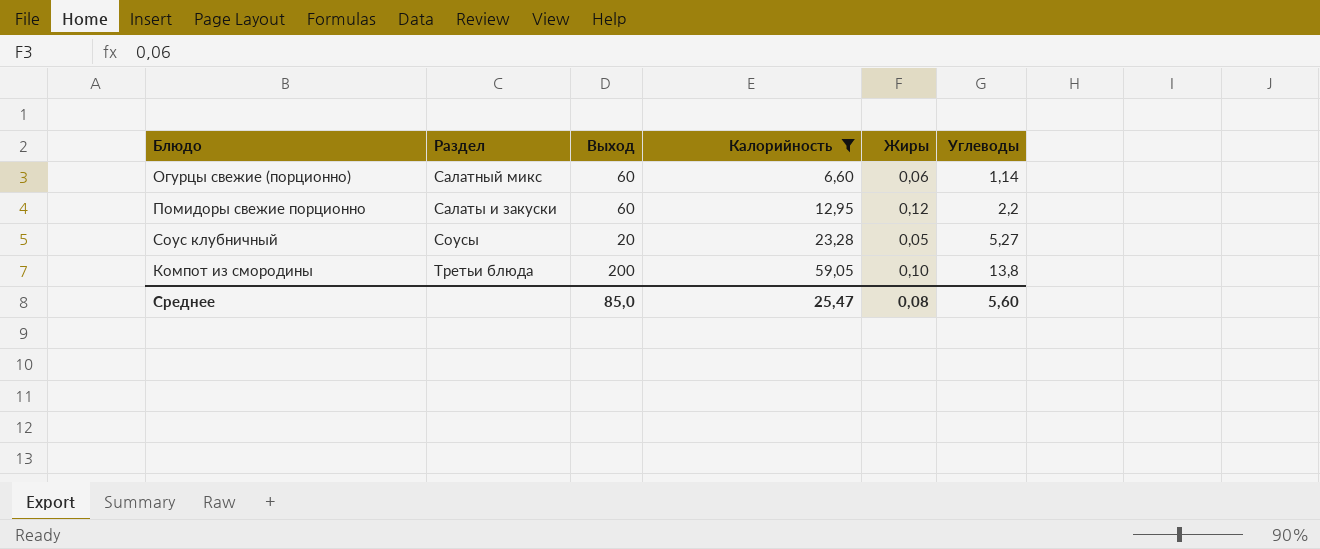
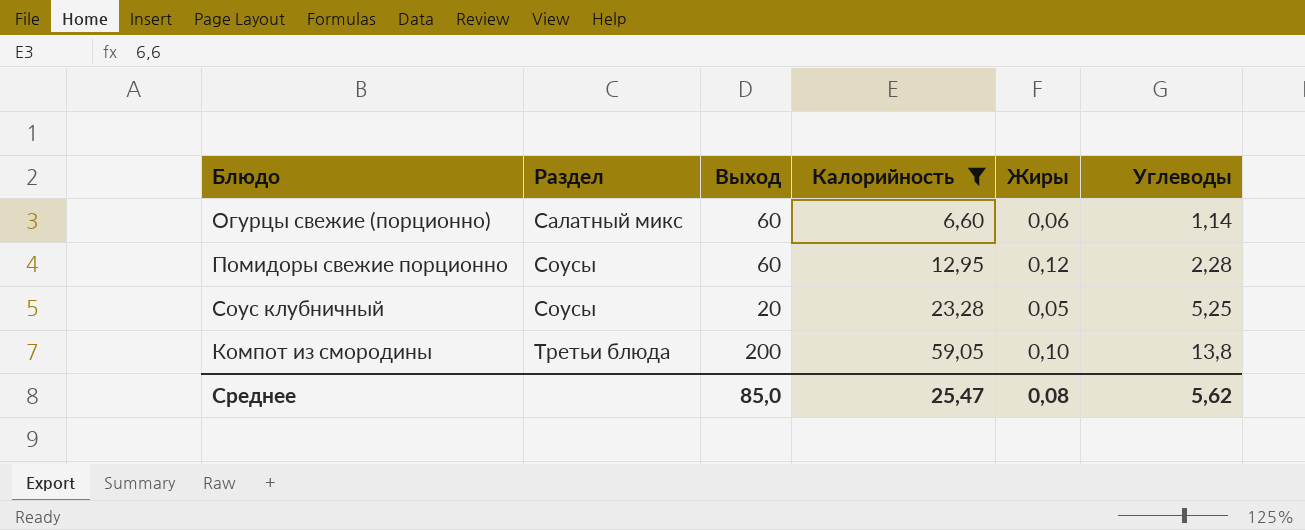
Помидоры свежие порционно | Раздел: Салаты и закуски -> Соусы
Помидоры свежие порционно | Углеводы: 2,2 -> 2,28
Соус клубничный | Углеводы: 5,27 -> 5,25
Среднее | Углеводы: 5,60 -> 5,62

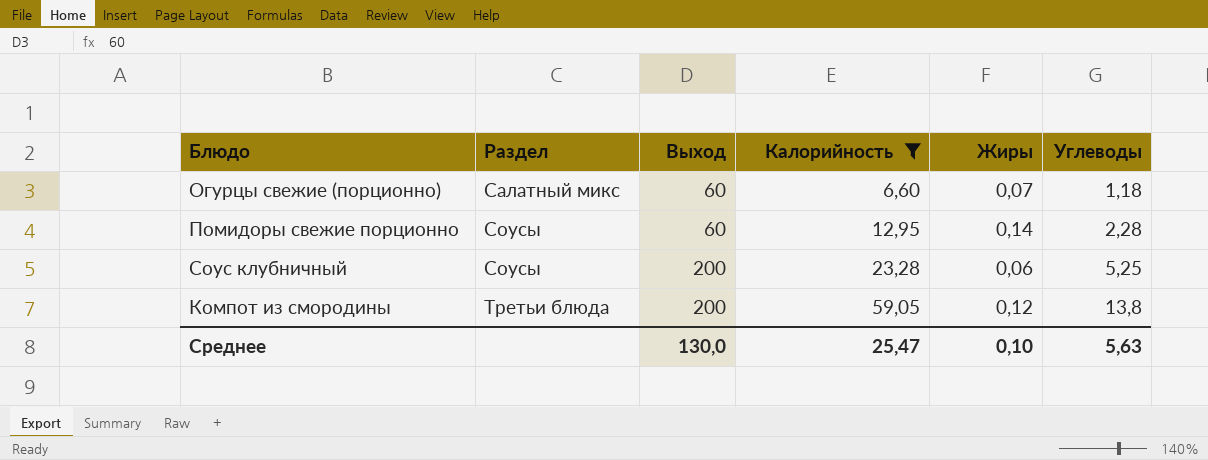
Огурцы свежие (порционно) | Жиры: 0,06 -> 0,07
Огурцы свежие (порционно) | Углеводы: 1,14 -> 1,18
Помидоры свежие порционно | Жиры: 0,12 -> 0,14
Соус клубничный | Выход: 20 -> 200
Соус клубничный | Жиры: 0,05 -> 0,06
Компот из смородины | Жиры: 0,10 -> 0,12
Среднее | Выход: 85,0 -> 130,0
Среднее | Жиры: 0,08 -> 0,10
Среднее | Углеводы: 5,62 -> 5,63

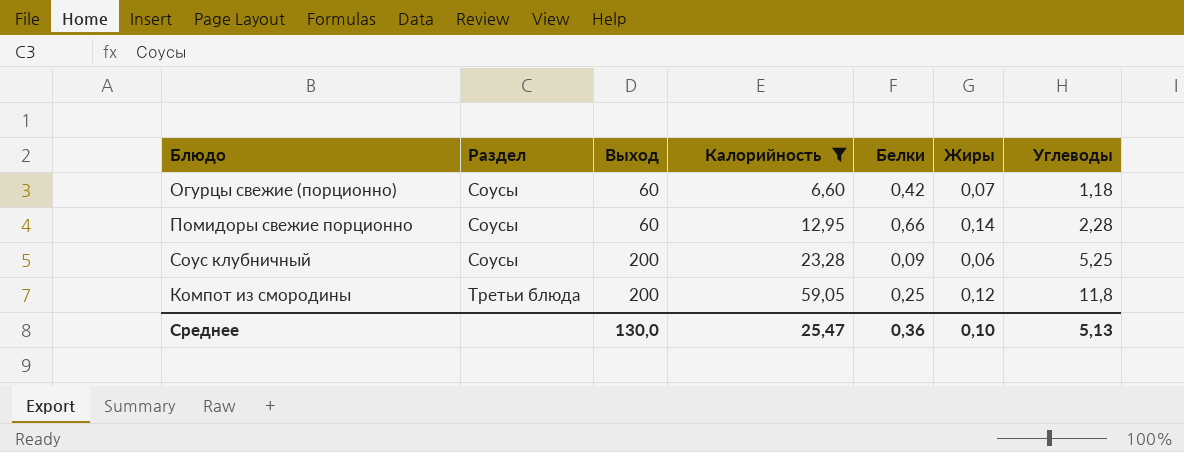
column Белки | position: none -> 5
Огурцы свежие (порционно) | Раздел: Салатный микс -> Соусы
Компот из смородины | Углеводы: 13,8 -> 11,8
Среднее | Углеводы: 5,63 -> 5,13

